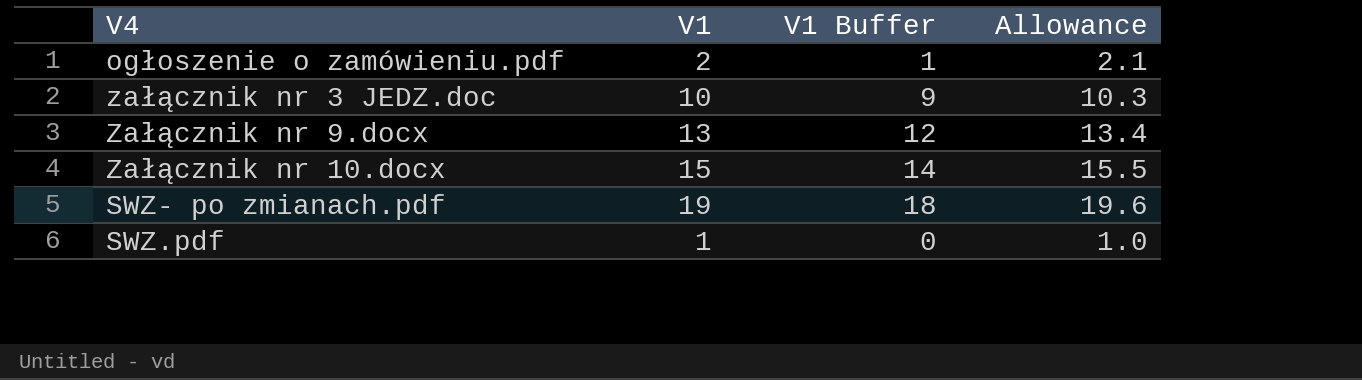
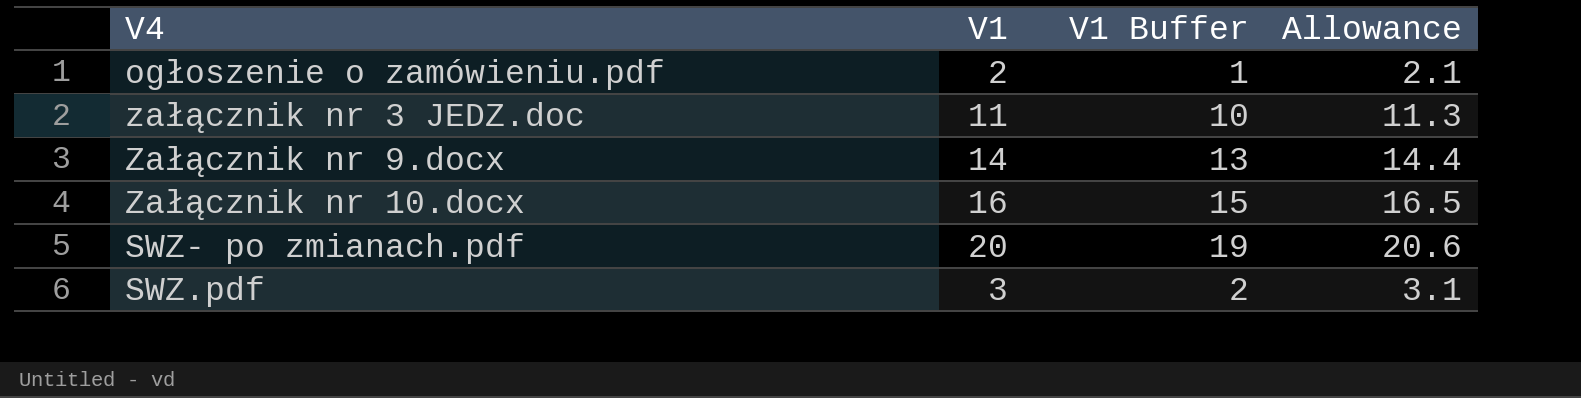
załącznik nr 3 JEDZ.doc | V1: 10 -> 11
załącznik nr 3 JEDZ.doc | V1 Buffer: 9 -> 10
załącznik nr 3 JEDZ.doc | Allowance: 10.3 -> 11.3
Załącznik nr 9.docx | V1: 13 -> 14
Załącznik nr 9.docx | V1 Buffer: 12 -> 13
Załącznik nr 9.docx | Allowance: 13.4 -> 14.4
Załącznik nr 10.docx | V1: 15 -> 16
Załącznik nr 10.docx | V1 Buffer: 14 -> 15
Załącznik nr 10.docx | Allowance: 15.5 -> 16.5
SWZ- po zmianach.pdf | V1: 19 -> 20
SWZ- po zmianach.pdf | V1 Buffer: 18 -> 19
SWZ- po zmianach.pdf | Allowance: 19.6 -> 20.6
SWZ.pdf | V1: 1 -> 3
SWZ.pdf | V1 Buffer: 0 -> 2
SWZ.pdf | Allowance: 1.0 -> 3.1

